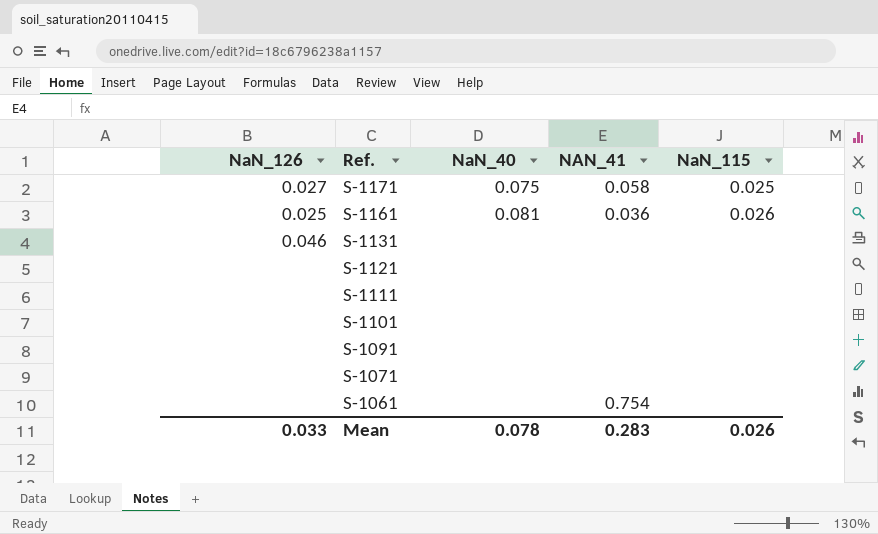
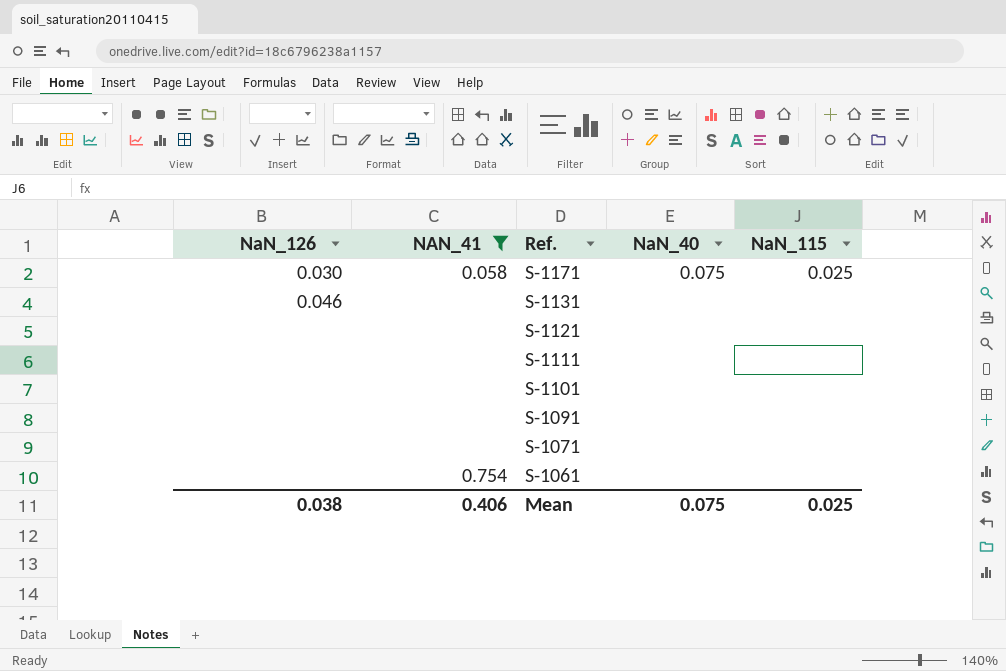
filter: none -> NAN_41 != 0.036
column NAN_41 | position: 4 -> 2
S-1171 | NaN_126: 0.027 -> 0.030
Mean | NaN_126: 0.033 -> 0.038
Mean | NAN_41: 0.283 -> 0.406
Mean | NaN_40: 0.078 -> 0.075
Mean | NaN_115: 0.026 -> 0.025

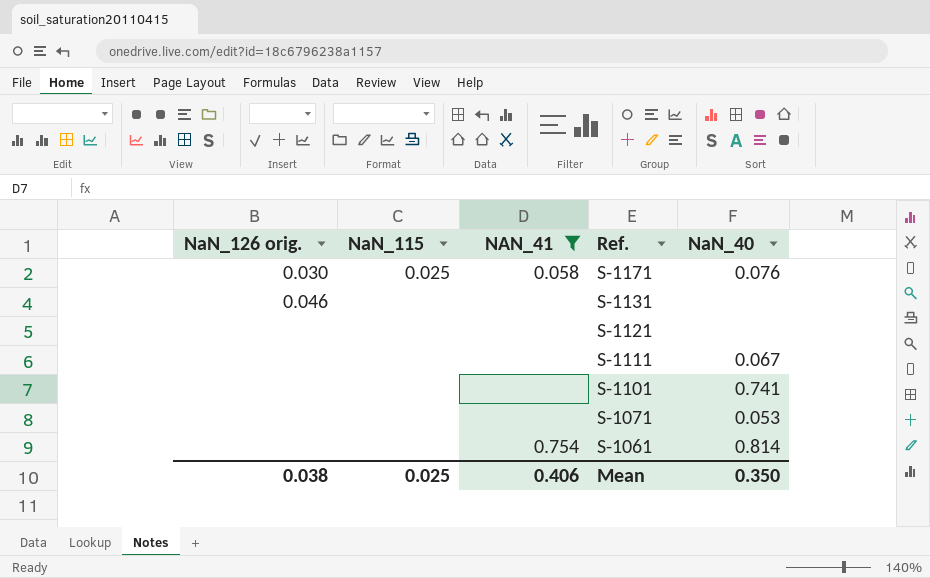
column name: NaN_126 -> NaN_126 orig.
column NaN_115 | position: 5 -> 2
row S-1091: none | none | none | none -> none
S-1171 | NaN_40: 0.075 -> 0.076
S-1111 | NaN_40: none -> 0.067
S-1101 | NaN_40: none -> 0.741
S-1071 | NaN_40: none -> 0.053
S-1061 | NaN_40: none -> 0.814
Mean | NaN_40: 0.075 -> 0.350

